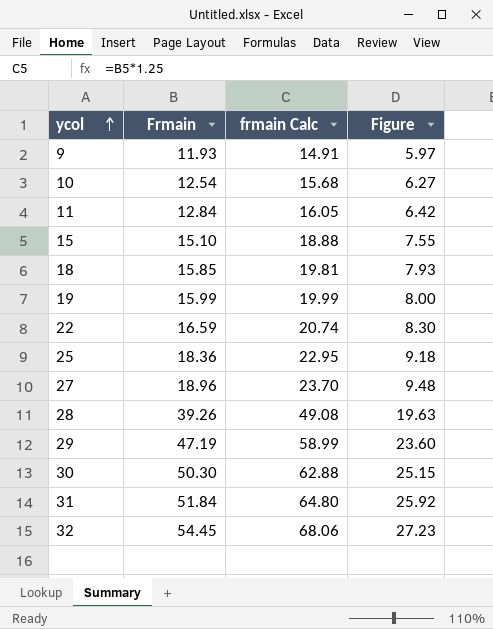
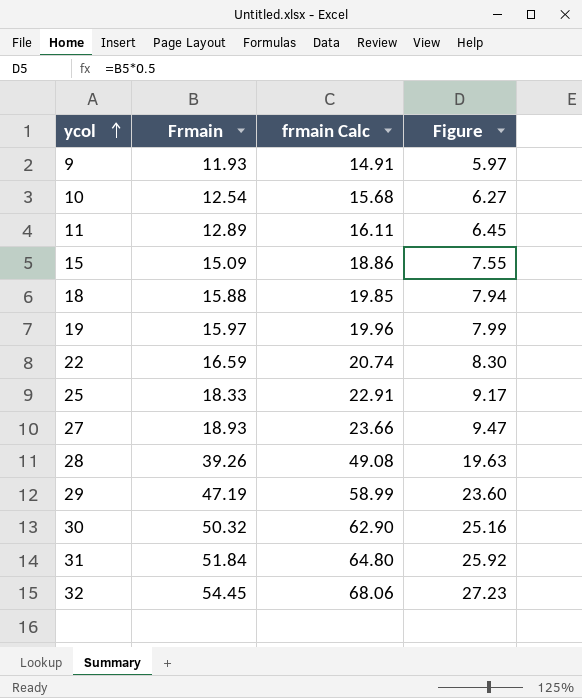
11 | Frmain: 12.84 -> 12.89
11 | frmain Calc: 16.05 -> 16.11
11 | Figure: 6.42 -> 6.45
15 | Frmain: 15.10 -> 15.09
15 | frmain Calc: 18.88 -> 18.86
18 | Frmain: 15.85 -> 15.88
18 | frmain Calc: 19.81 -> 19.85
18 | Figure: 7.93 -> 7.94
19 | Frmain: 15.99 -> 15.97
19 | frmain Calc: 19.99 -> 19.96
19 | Figure: 8.00 -> 7.99
25 | Frmain: 18.36 -> 18.33
25 | frmain Calc: 22.95 -> 22.91
25 | Figure: 9.18 -> 9.17
27 | Frmain: 18.96 -> 18.93
27 | frmain Calc: 23.70 -> 23.66
27 | Figure: 9.48 -> 9.47
30 | Frmain: 50.30 -> 50.32
30 | frmain Calc: 62.88 -> 62.90
30 | Figure: 25.15 -> 25.16

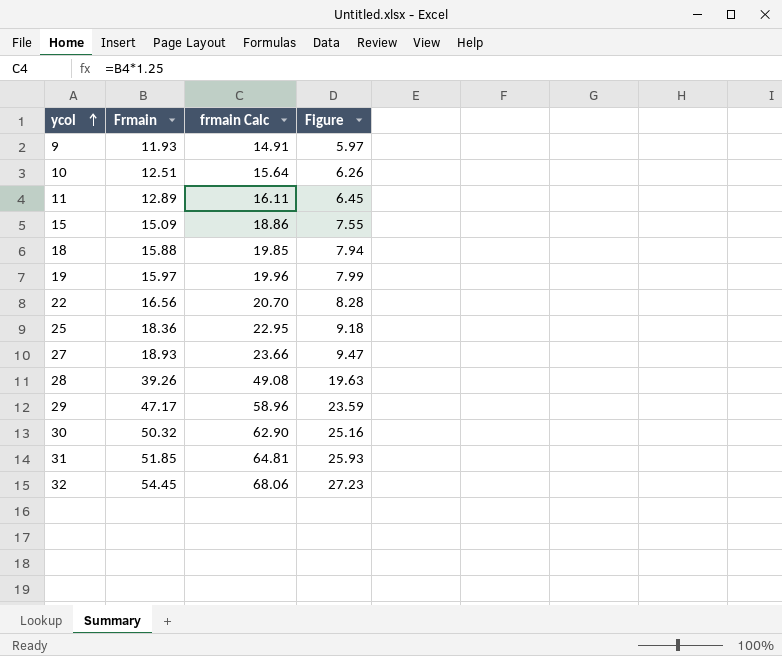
10 | Frmain: 12.54 -> 12.51
10 | frmain Calc: 15.68 -> 15.64
10 | Figure: 6.27 -> 6.26
22 | Frmain: 16.59 -> 16.56
22 | frmain Calc: 20.74 -> 20.70
22 | Figure: 8.30 -> 8.28
25 | Frmain: 18.33 -> 18.36
25 | frmain Calc: 22.91 -> 22.95
25 | Figure: 9.17 -> 9.18
29 | Frmain: 47.19 -> 47.17
29 | frmain Calc: 58.99 -> 58.96
29 | Figure: 23.60 -> 23.59
31 | Frmain: 51.84 -> 51.85
31 | frmain Calc: 64.80 -> 64.81
31 | Figure: 25.92 -> 25.93

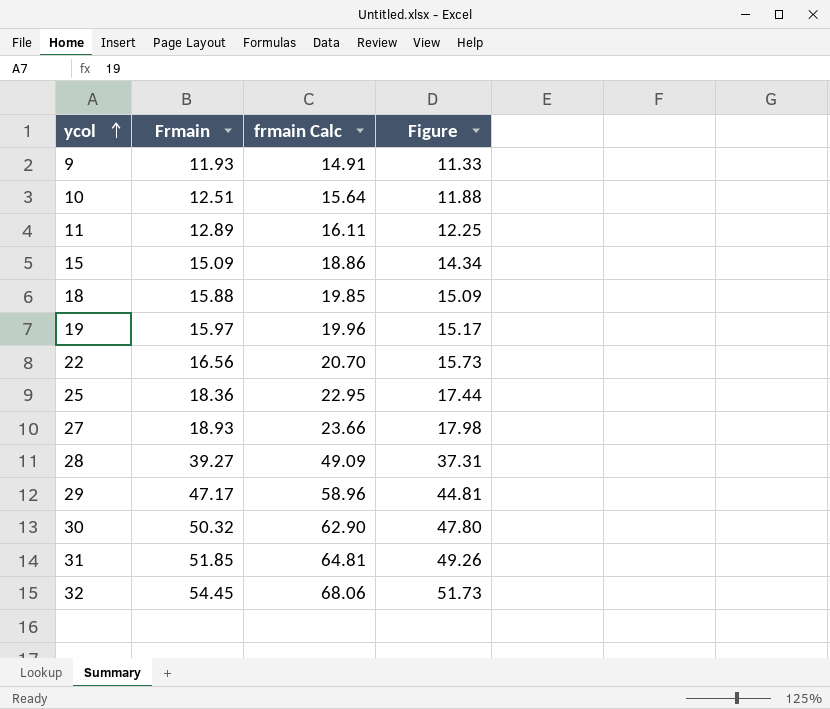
column Figure | formula: [Frmain] * 0.5 -> [Frmain] * 0.95
28 | Frmain: 39.26 -> 39.27
28 | frmain Calc: 49.08 -> 49.09

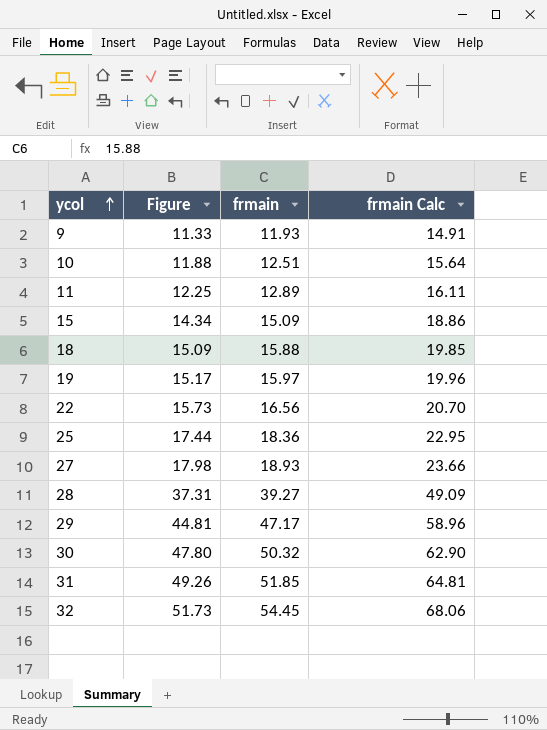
column Figure | position: 4 -> 2
column name: Frmain -> frmain

